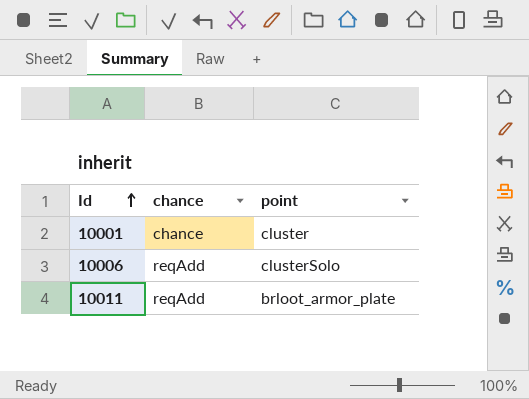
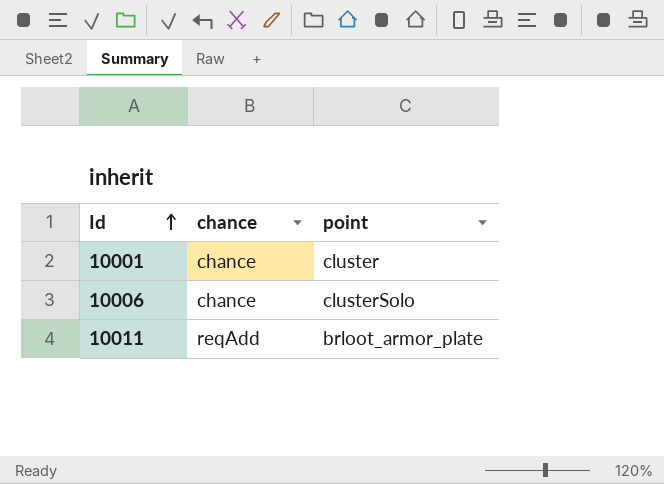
10006 | chance: reqAdd -> chance

